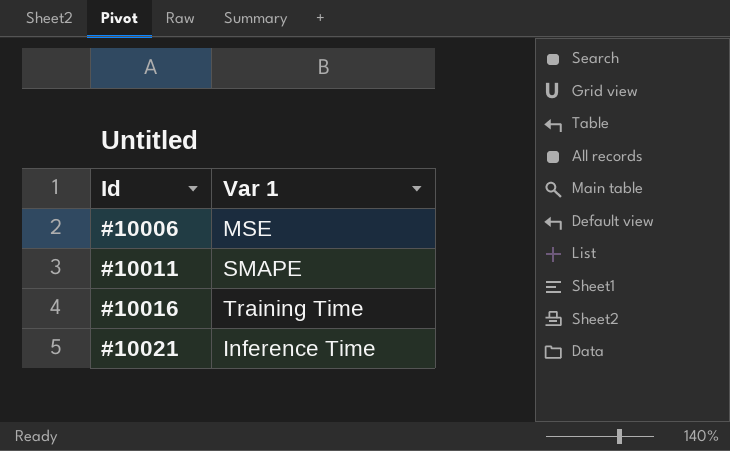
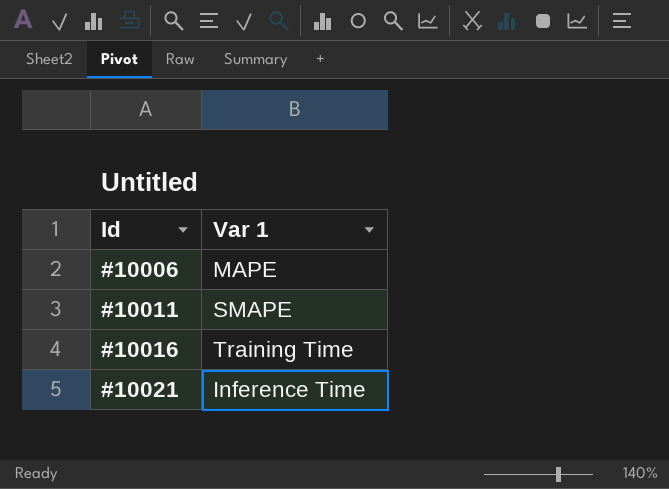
#10006 | Var 1: MSE -> MAPE

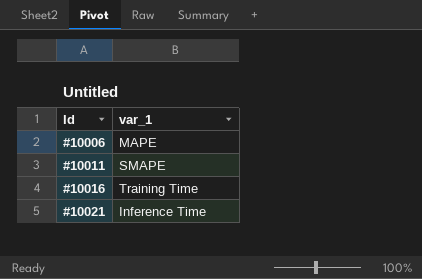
column name: Var 1 -> var_1

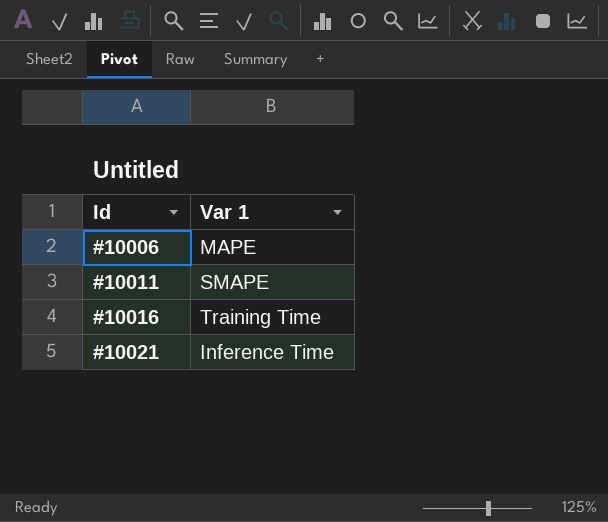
column name: var_1 -> Var 1

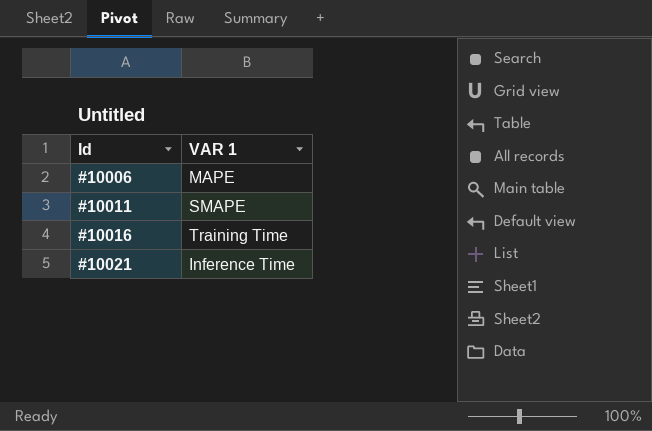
column name: Var 1 -> VAR 1

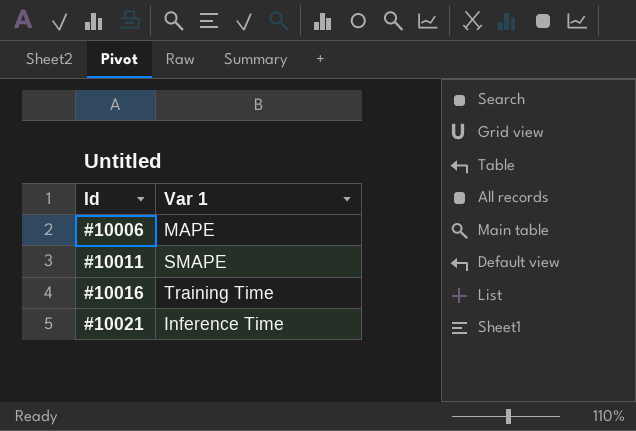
column name: VAR 1 -> Var 1

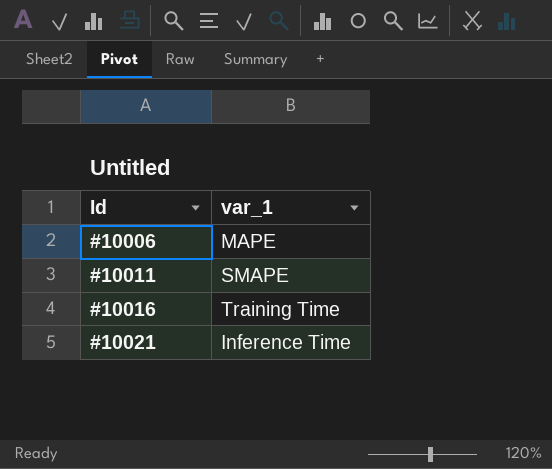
column name: Var 1 -> var_1

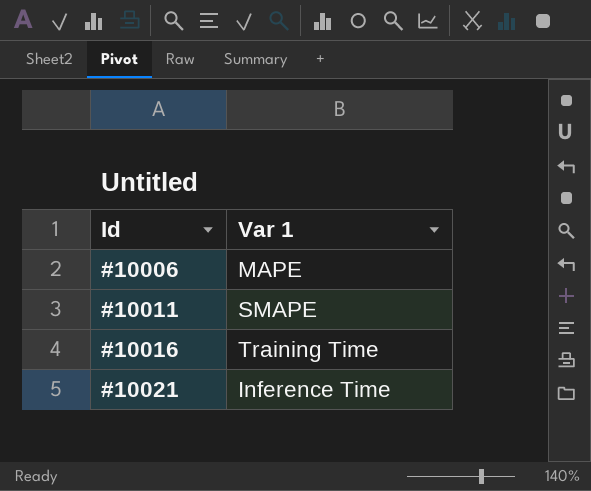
column name: var_1 -> Var 1

